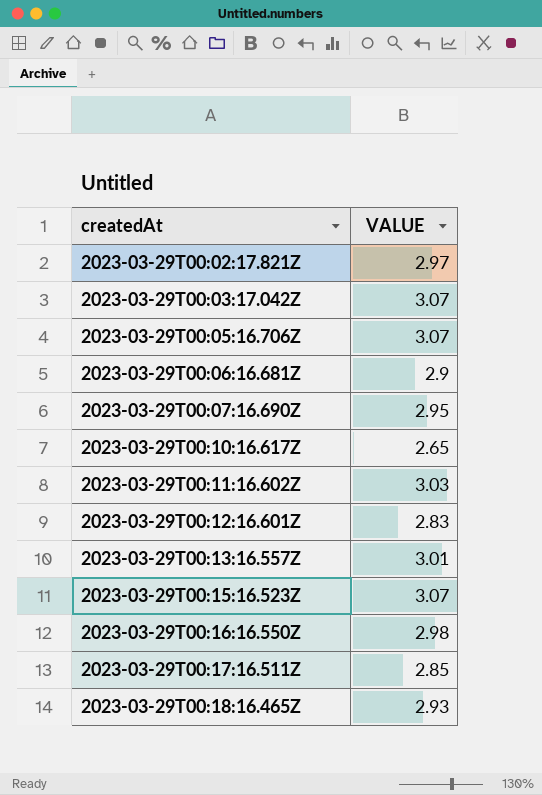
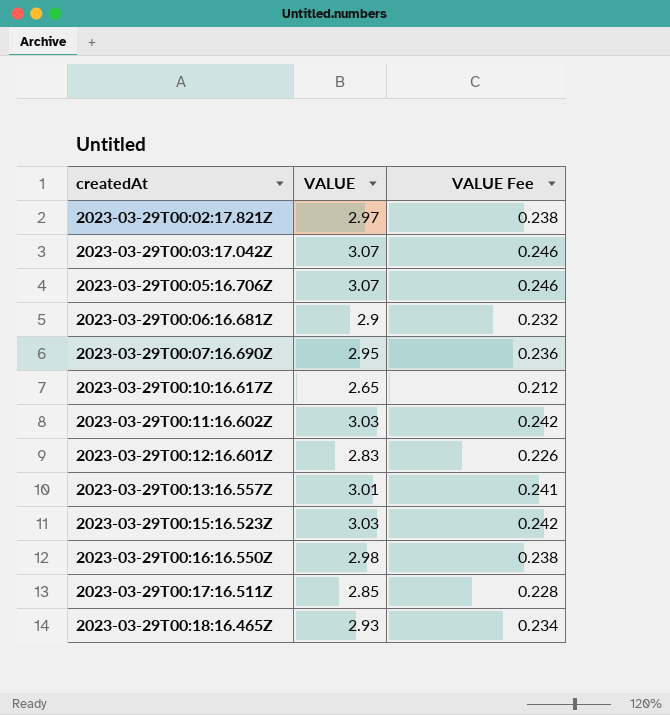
column VALUE Fee | formula: none -> [VALUE] * 0.08
2023-03-29T00:15:16.523Z | VALUE: 3.07 -> 3.03

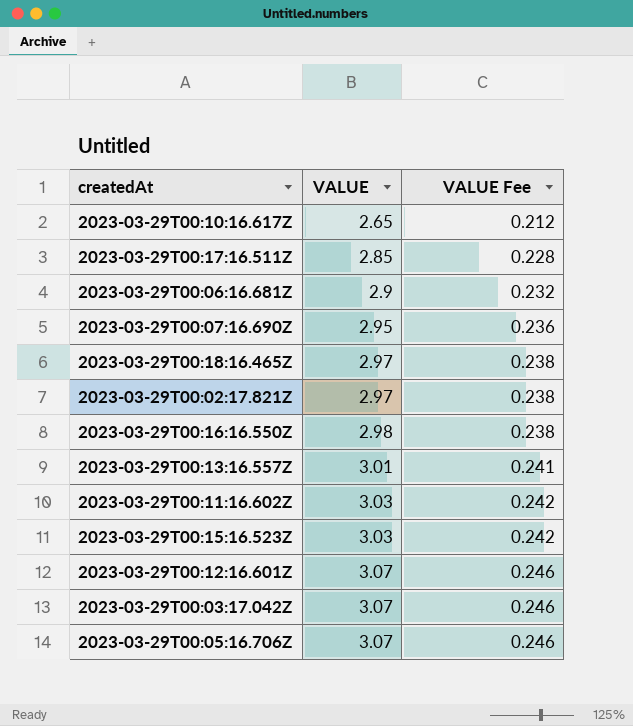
row order: createdAt ascending -> VALUE ascending
2023-03-29T00:18:16.465Z | VALUE: 2.93 -> 2.97
2023-03-29T00:18:16.465Z | VALUE Fee: 0.234 -> 0.238
2023-03-29T00:12:16.601Z | VALUE: 2.83 -> 3.07
2023-03-29T00:12:16.601Z | VALUE Fee: 0.226 -> 0.246

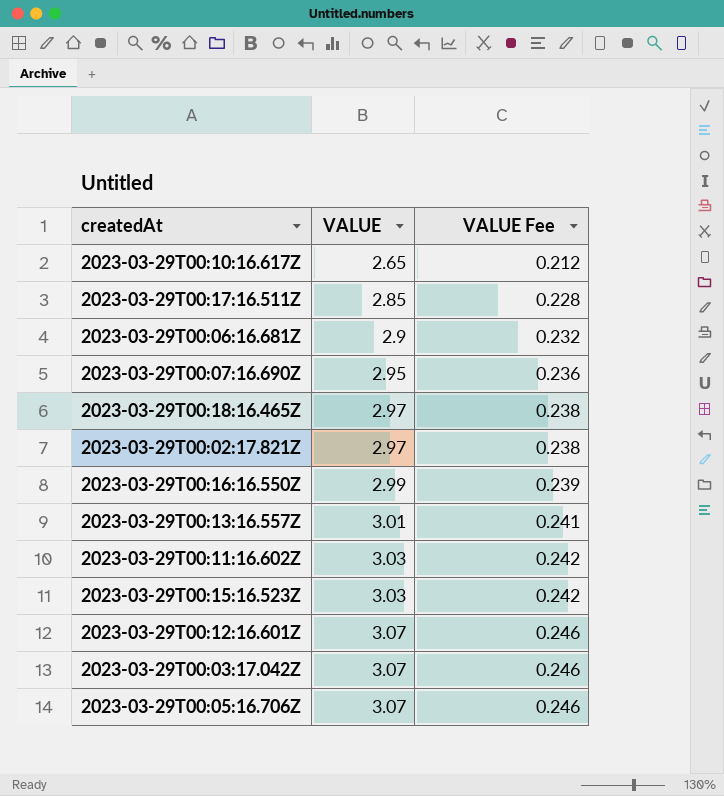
2023-03-29T00:16:16.550Z | VALUE: 2.98 -> 2.99
2023-03-29T00:16:16.550Z | VALUE Fee: 0.238 -> 0.239

